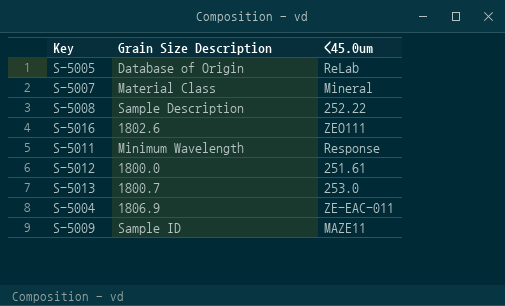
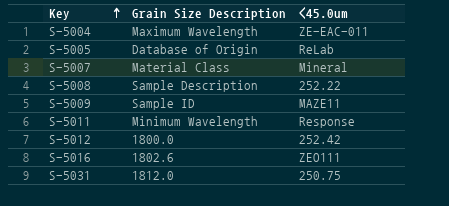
row order: none -> Key ascending
row S-5013: 1800.7 | 253.0 -> none
S-5004 | Grain Size Description: 1806.9 -> Maximum Wavelength
S-5012 | <45.0um: 251.61 -> 252.42
row S-5031: none -> 1812.0 | 250.75

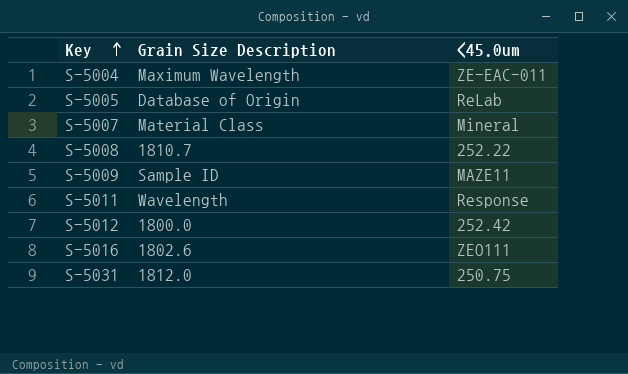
S-5008 | Grain Size Description: Sample Description -> 1810.7
S-5011 | Grain Size Description: Minimum Wavelength -> Wavelength

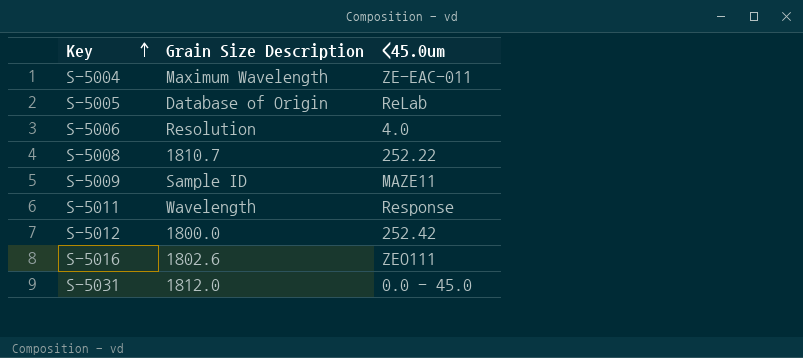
row S-5007: Material Class | Mineral -> none
row S-5006: none -> Resolution | 4.0
S-5031 | <45.0um: 250.75 -> 0.0 - 45.0

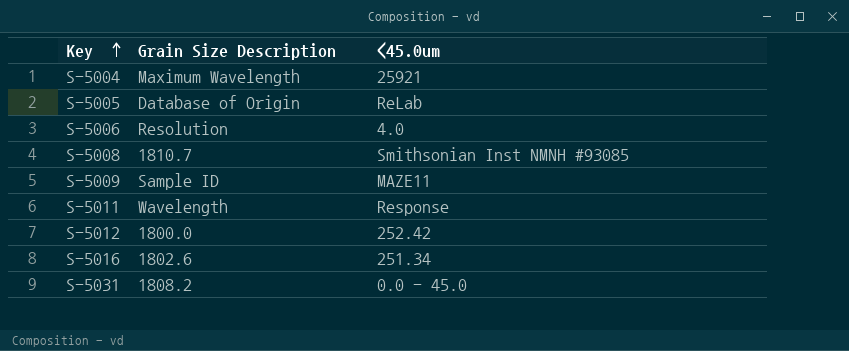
S-5004 | <45.0um: ZE-EAC-011 -> 25921
S-5008 | <45.0um: 252.22 -> Smithsonian Inst NMNH #93085
S-5016 | <45.0um: ZEO111 -> 251.34
S-5031 | Grain Size Description: 1812.0 -> 1808.2

